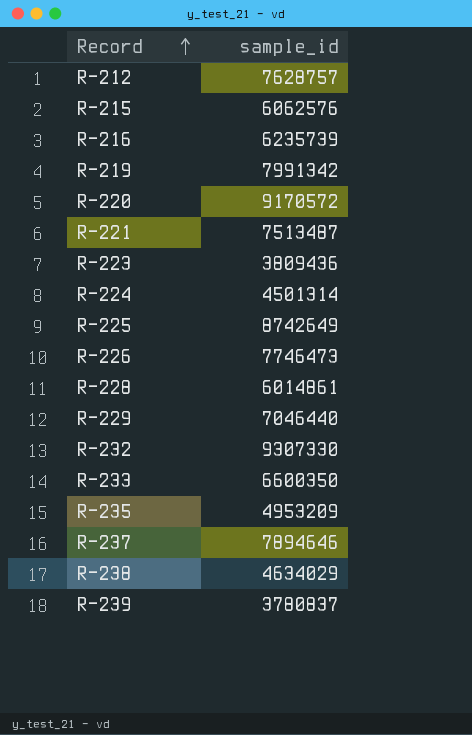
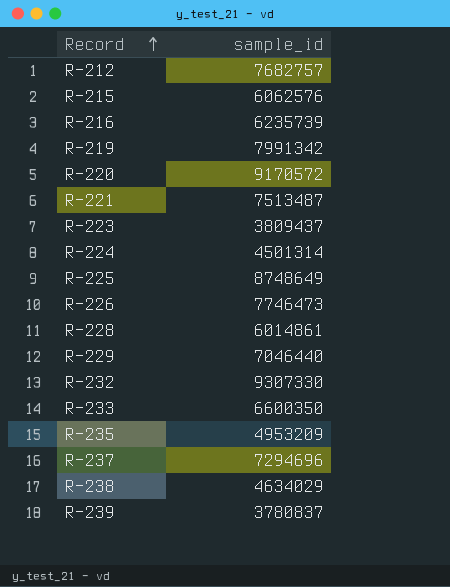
R-212 | sample_id: 7628757 -> 7682757
R-223 | sample_id: 3809436 -> 3809437
R-225 | sample_id: 8742649 -> 8748649
R-237 | sample_id: 7894646 -> 7294696

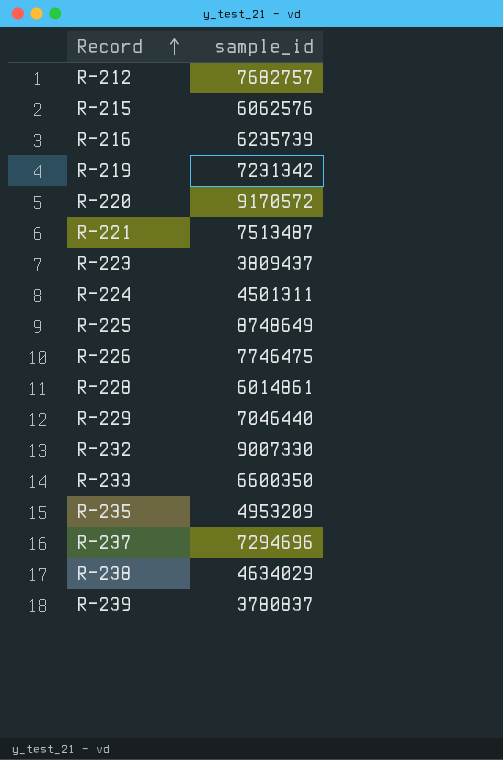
R-219 | sample_id: 7991342 -> 7231342
R-224 | sample_id: 4501314 -> 4501311
R-226 | sample_id: 7746473 -> 7746475
R-232 | sample_id: 9307330 -> 9007330

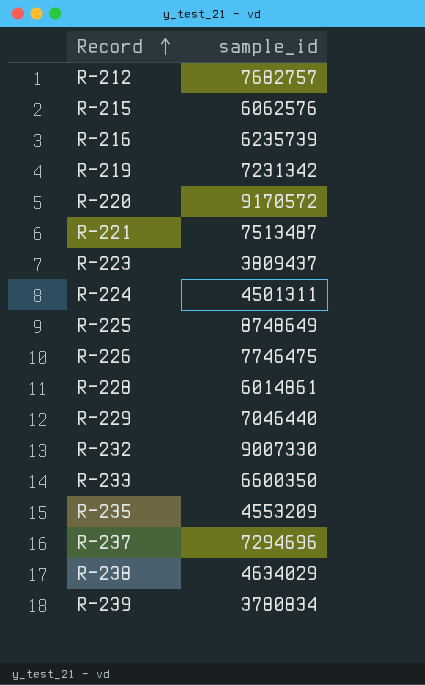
R-235 | sample_id: 4953209 -> 4553209
R-239 | sample_id: 3780837 -> 3780834

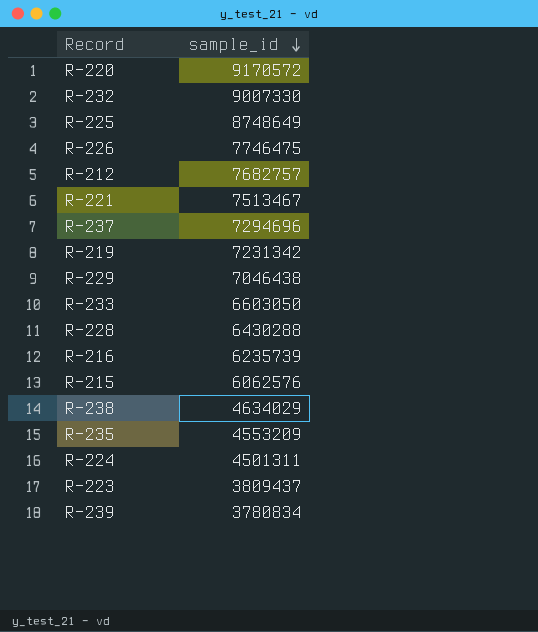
row order: Record ascending -> sample_id descending
R-221 | sample_id: 7513487 -> 7513467
R-229 | sample_id: 7046440 -> 7046438
R-233 | sample_id: 6600350 -> 6603050
R-228 | sample_id: 6014861 -> 6430288

